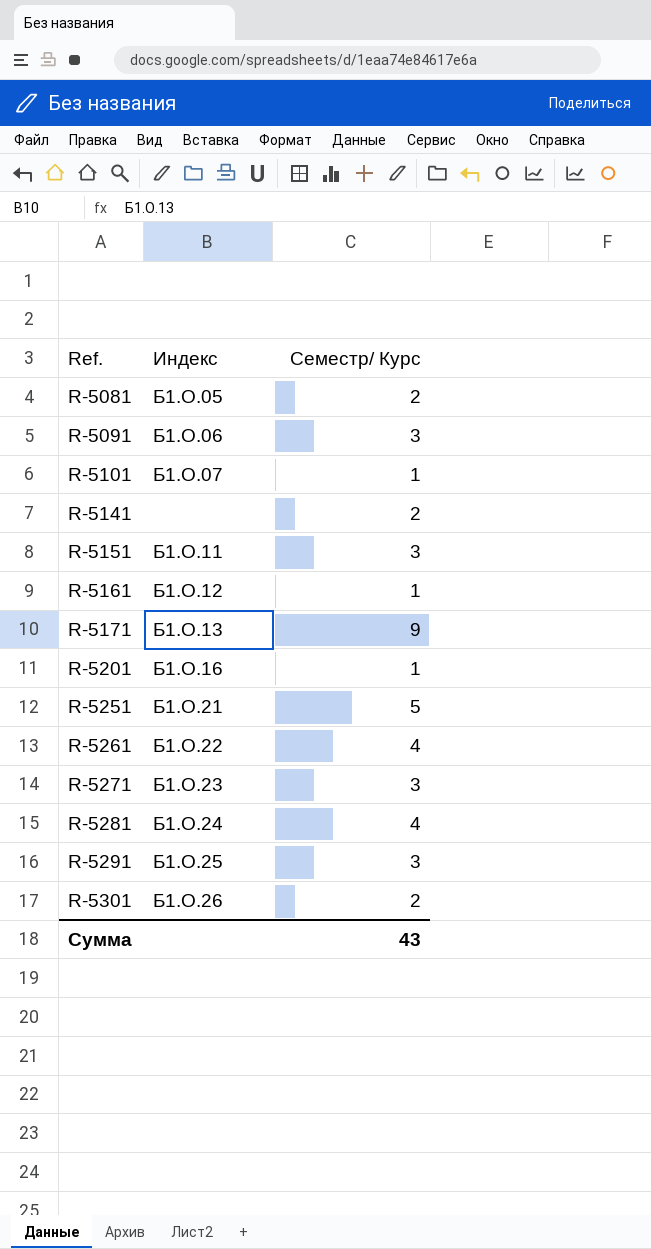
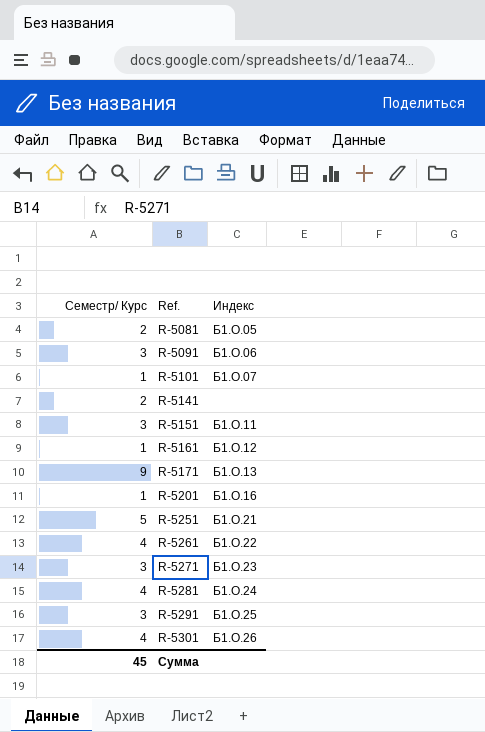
column Семестр/ Курс | position: 3 -> 1
R-5301 | Семестр/ Курс: 2 -> 4
Сумма | Семестр/ Курс: 43 -> 45

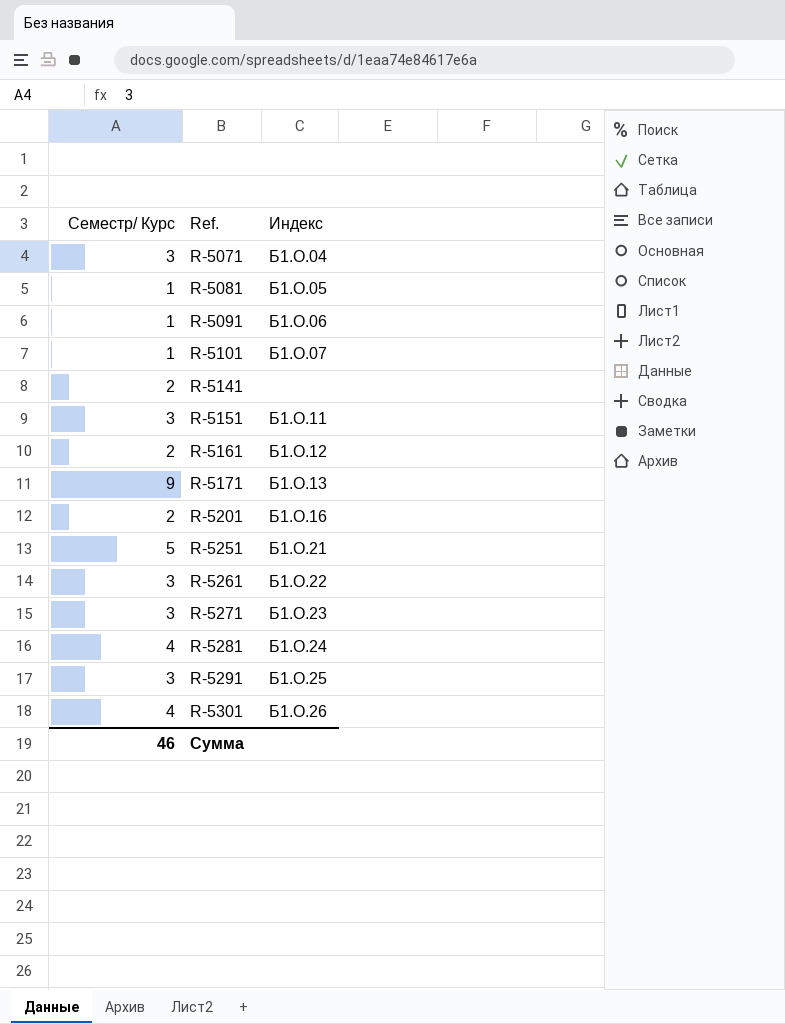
row R-5071: none -> 3 | Б1.О.04
R-5081 | Семестр/ Курс: 2 -> 1
R-5091 | Семестр/ Курс: 3 -> 1
R-5161 | Семестр/ Курс: 1 -> 2
R-5201 | Семестр/ Курс: 1 -> 2
R-5261 | Семестр/ Курс: 4 -> 3
Сумма | Семестр/ Курс: 45 -> 46

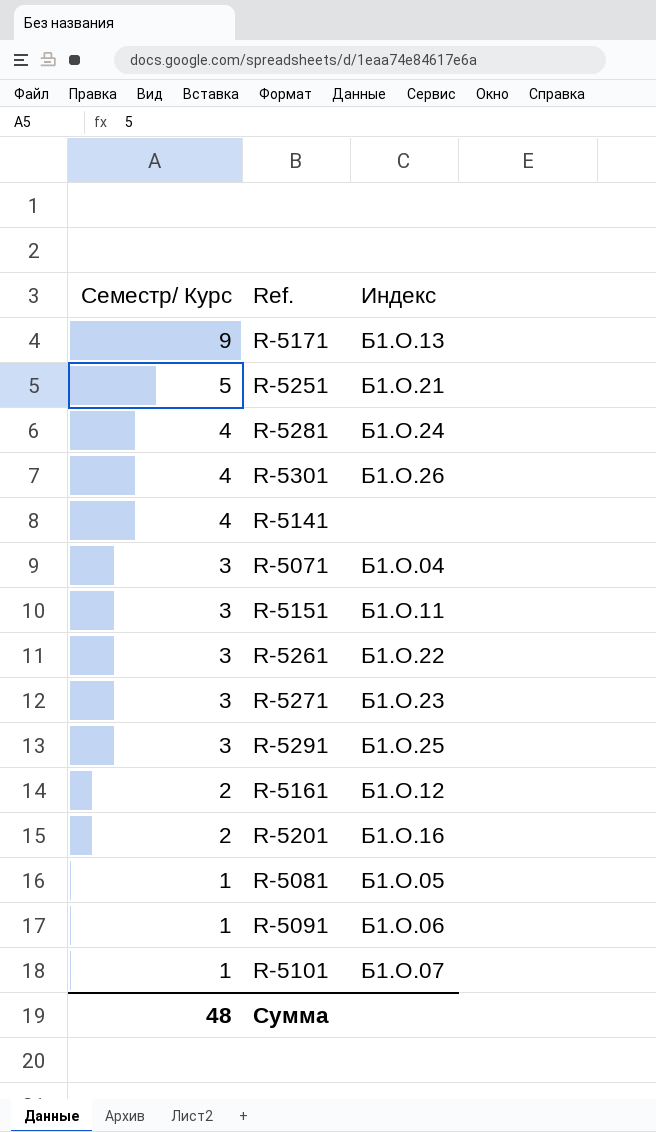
row order: Ref. ascending -> Семестр/ Курс descending
R-5141 | Семестр/ Курс: 2 -> 4
Сумма | Семестр/ Курс: 46 -> 48

